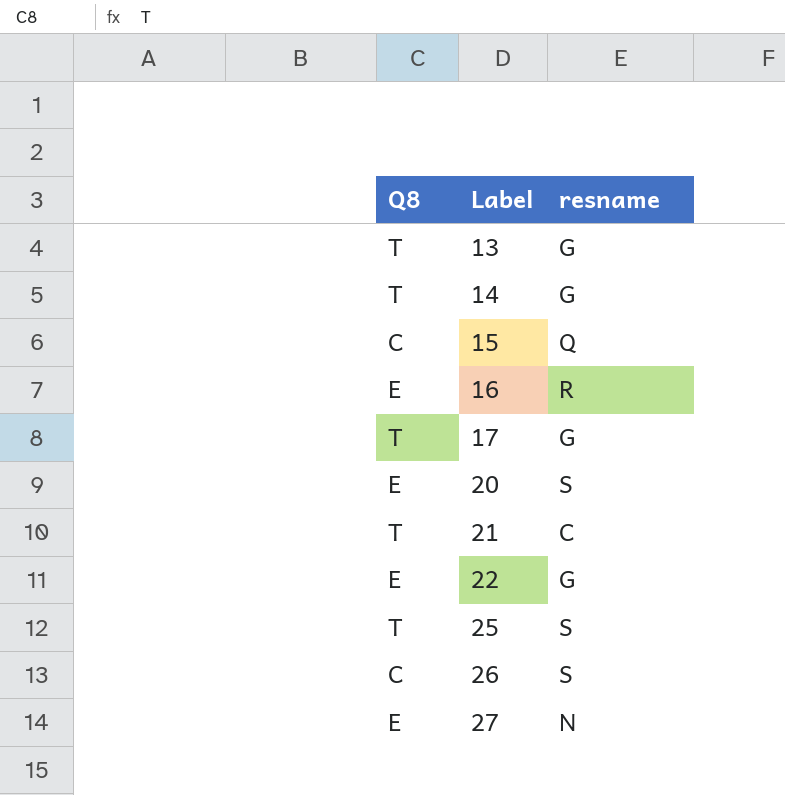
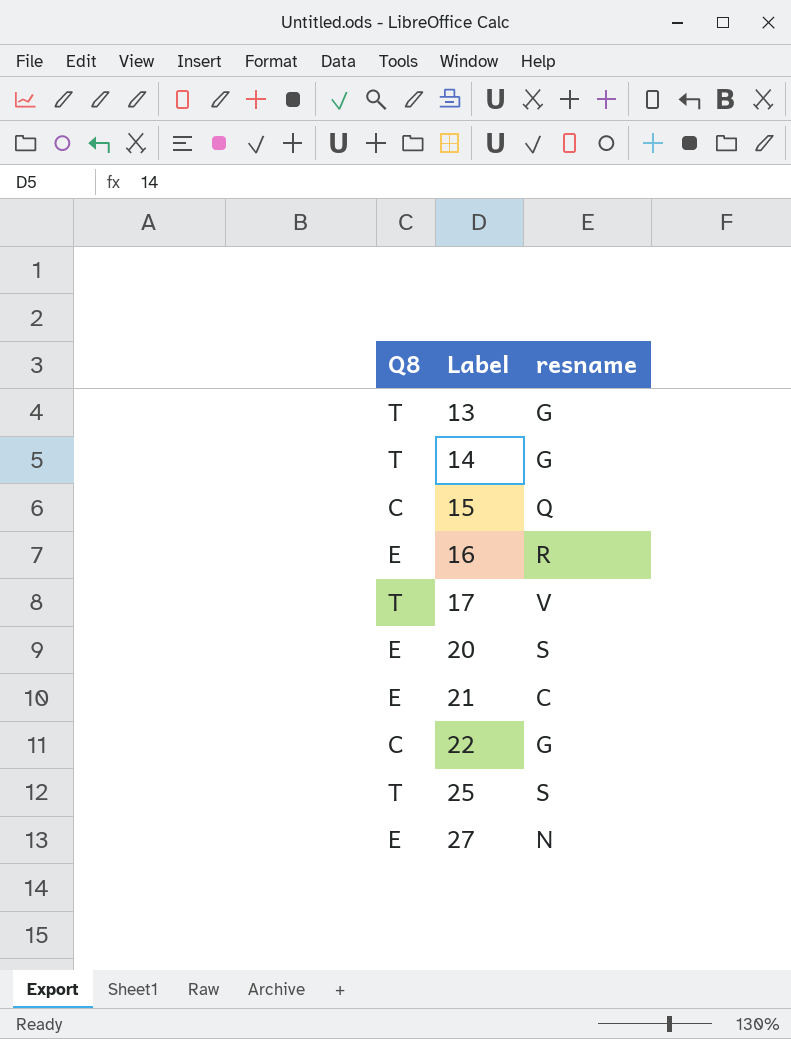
row 26: C | S -> none
17 | resname: G -> V
21 | Q8: T -> E
22 | Q8: E -> C

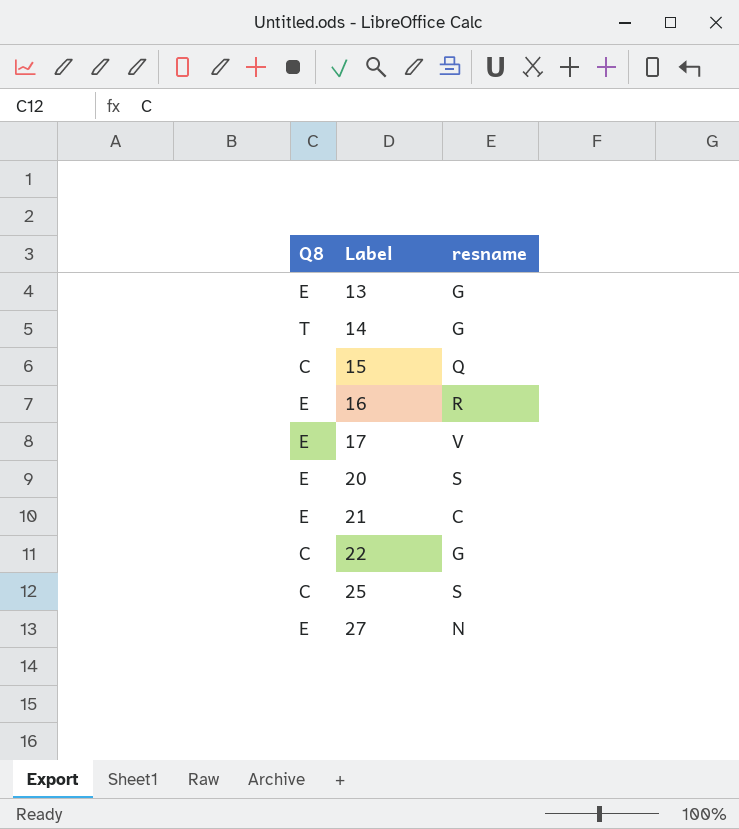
13 | Q8: T -> E
17 | Q8: T -> E
25 | Q8: T -> C

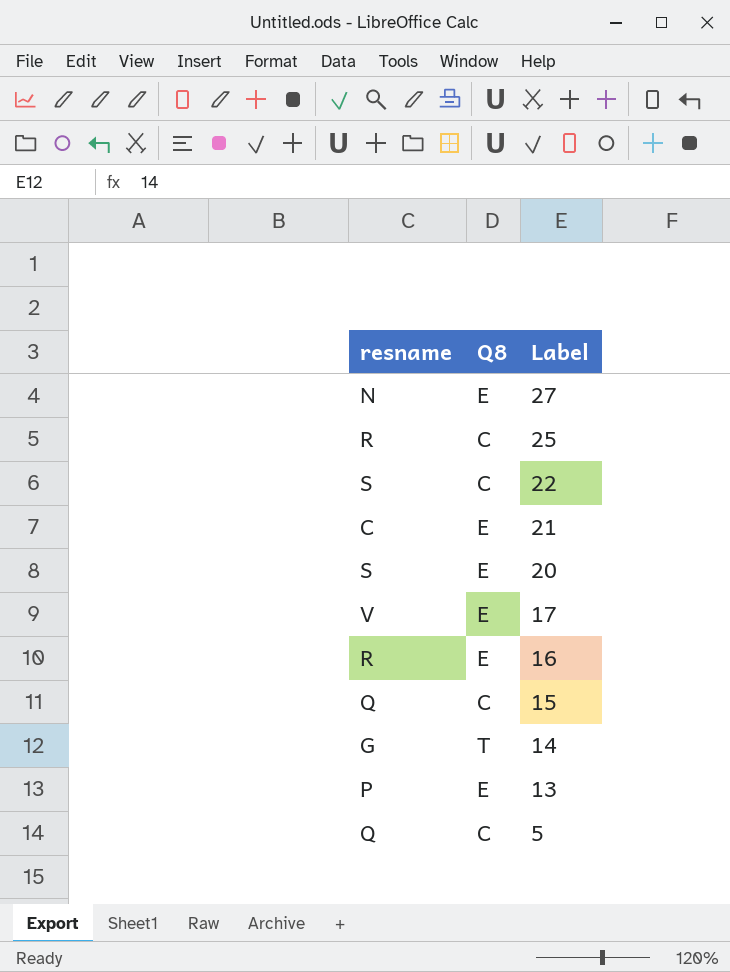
row order: Label ascending -> Label descending
column resname | position: 3 -> 1
25 | resname: S -> R
22 | resname: G -> S
13 | resname: G -> P
row 5: none -> Q | C

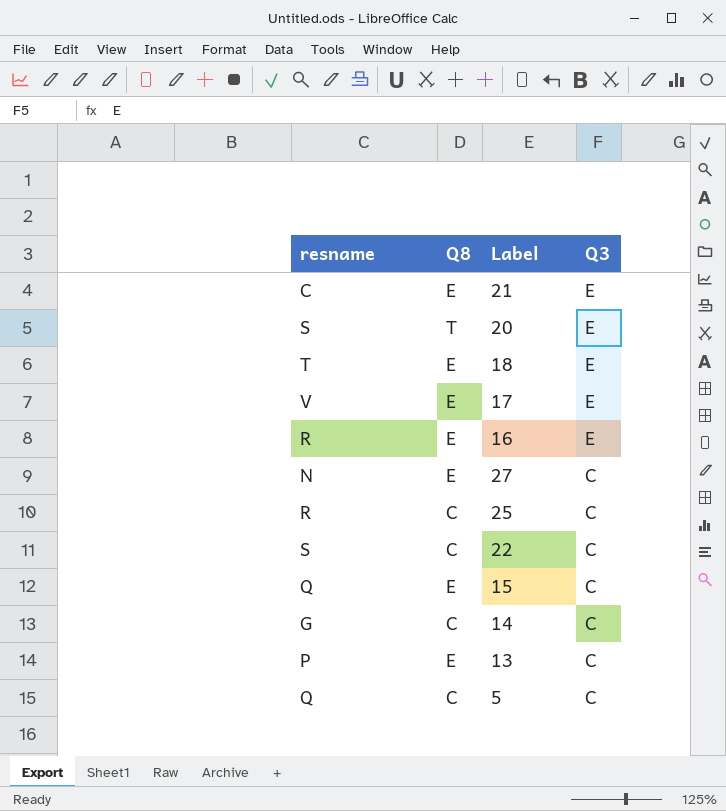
row order: Label descending -> Q3 descending
column Q3 | position: none -> 4
20 | Q8: E -> T
row 18: none -> T | E | E
15 | Q8: C -> E
14 | Q8: T -> C

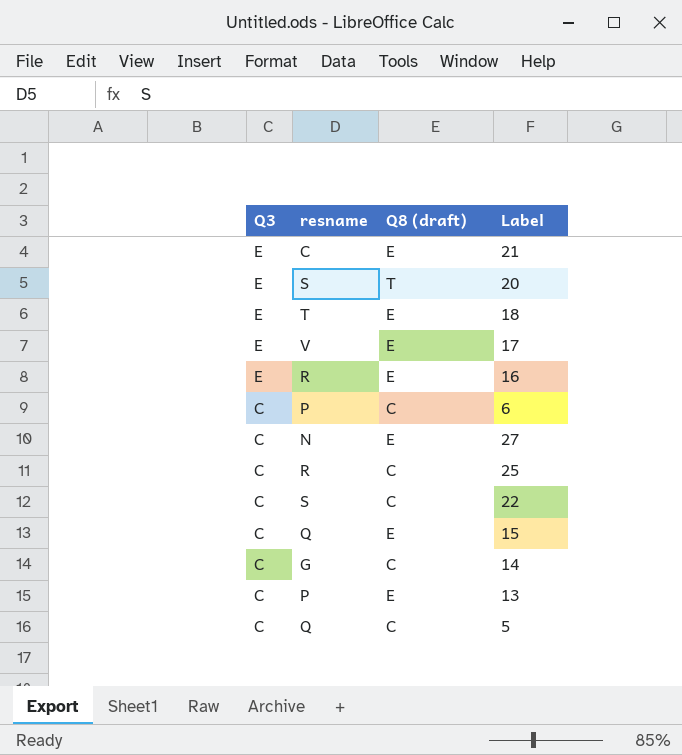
column Q3 | position: 4 -> 1
column name: Q8 -> Q8 (draft)
row 6: none -> C | P | C

